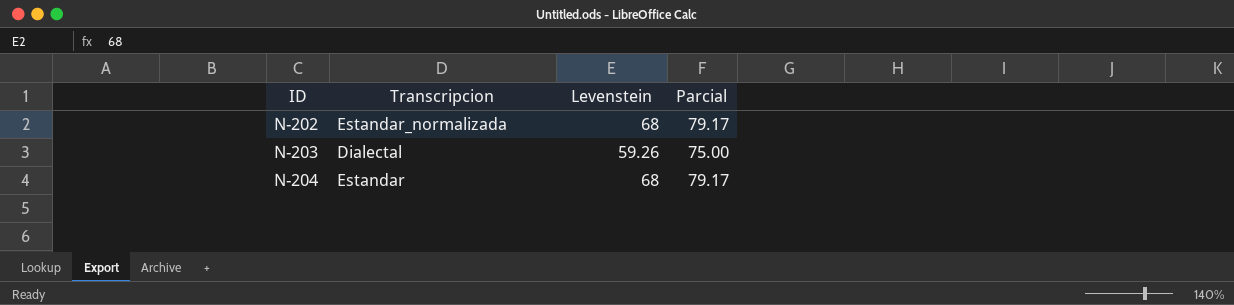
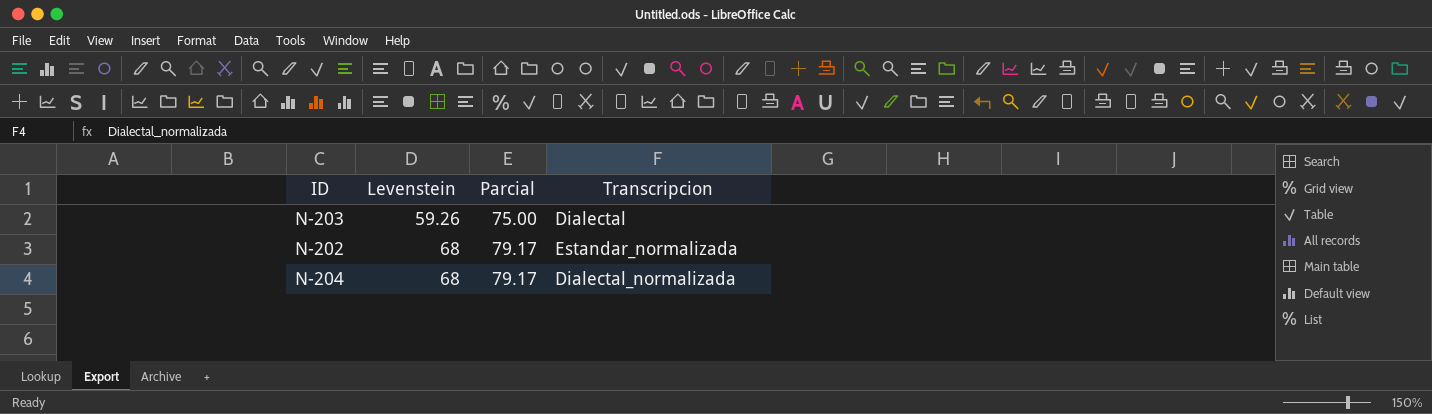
row order: ID ascending -> Levenstein ascending
column Transcripcion | position: 2 -> 4
N-204 | Transcripcion: Estandar -> Dialectal_normalizada

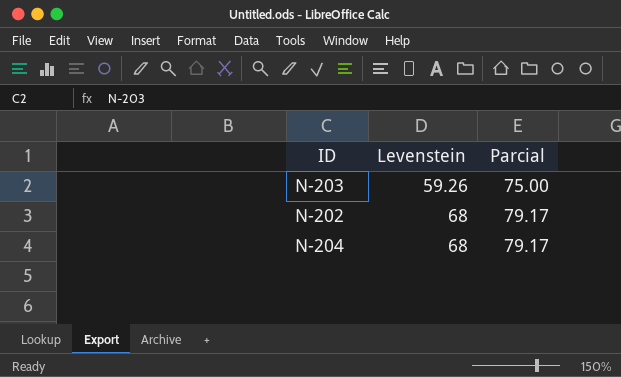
column Transcripcion | position: 4 -> none

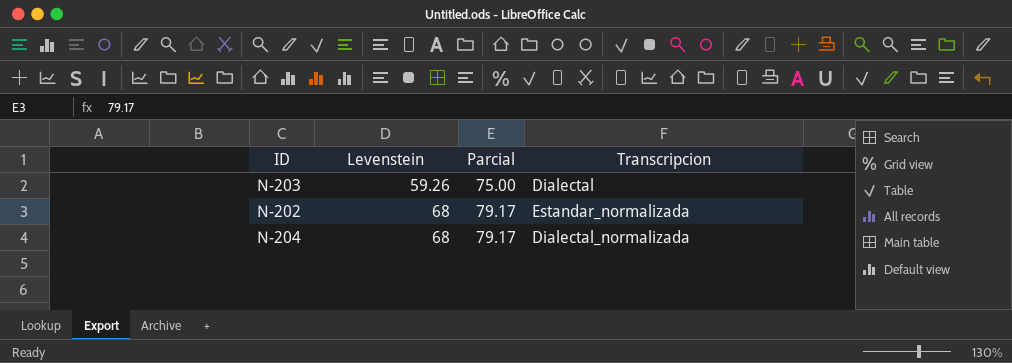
column Transcripcion | position: none -> 4

